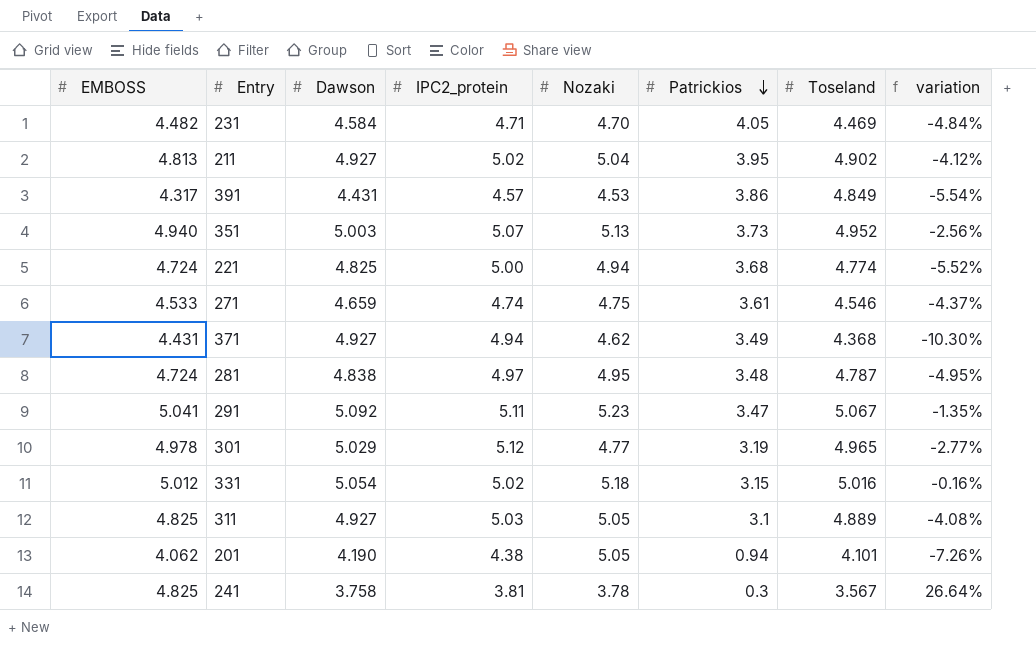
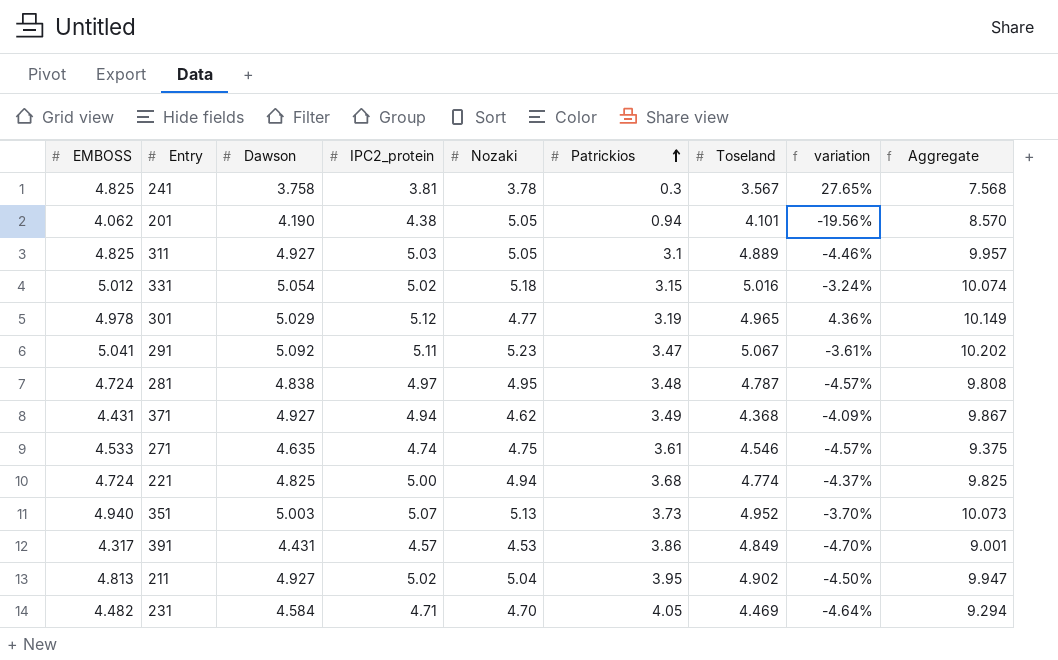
row order: Patrickios descending -> Patrickios ascending
column variation | formula: ([EMBOSS] - [IPC2_protein]) / [IPC2_protein] -> ([EMBOSS] - [Nozaki]) / [Nozaki]
column Aggregate | formula: none -> [Dawson] + [IPC2_protein]
271 | Dawson: 4.659 -> 4.635

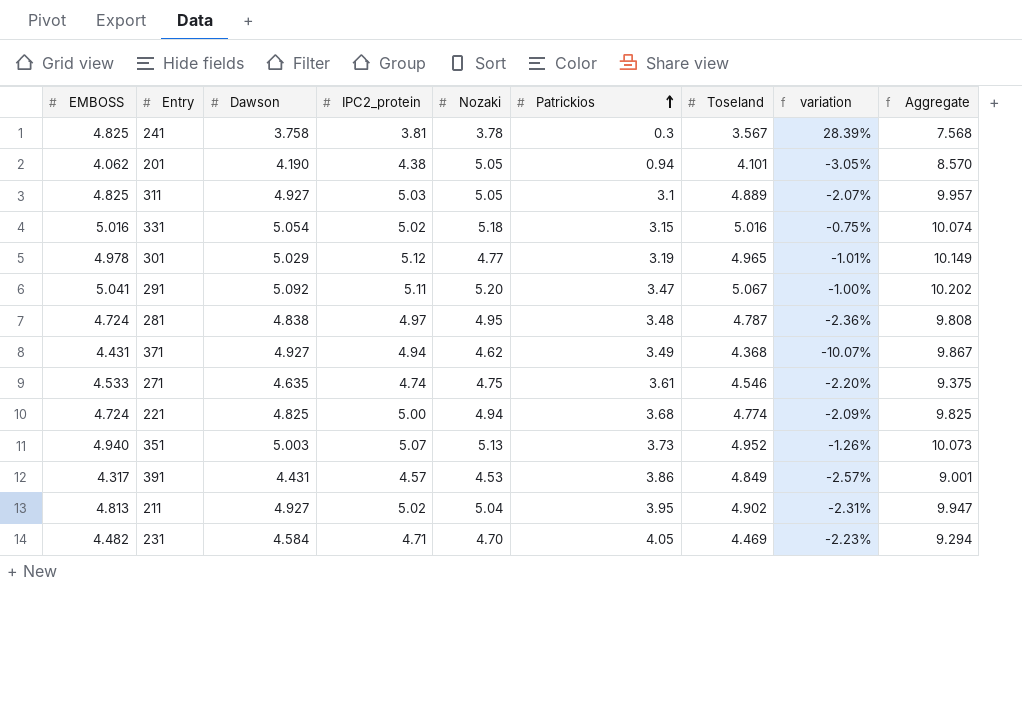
column variation | formula: ([EMBOSS] - [Nozaki]) / [Nozaki] -> ([EMBOSS] - [Dawson]) / [Dawson]
331 | EMBOSS: 5.012 -> 5.016
291 | Nozaki: 5.23 -> 5.20

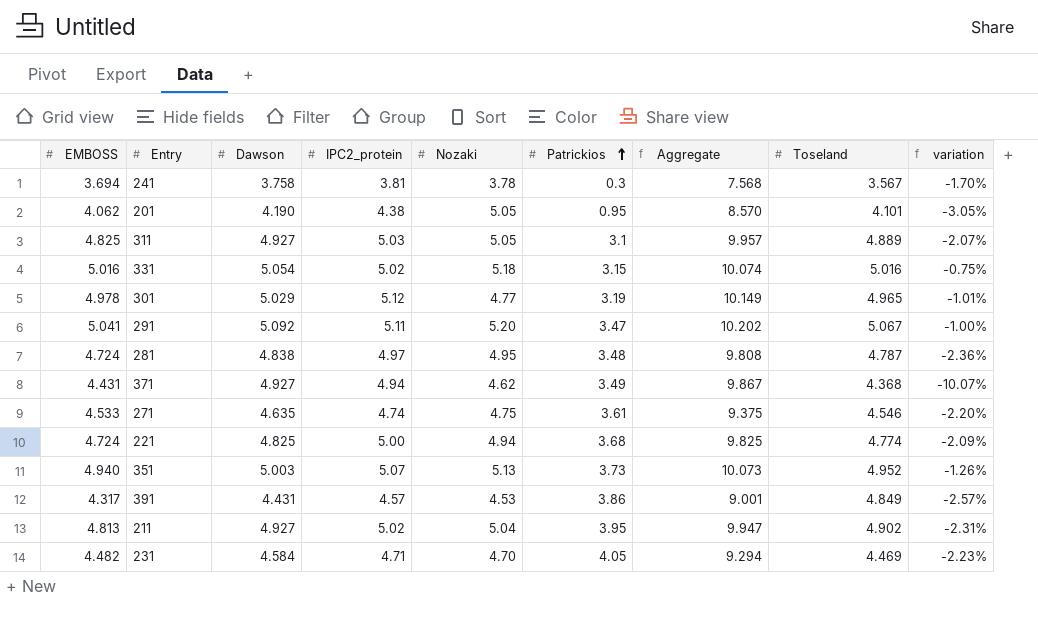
column Aggregate | position: 9 -> 7
241 | EMBOSS: 4.825 -> 3.694
241 | variation: 28.39% -> -1.70%
201 | Patrickios: 0.94 -> 0.95

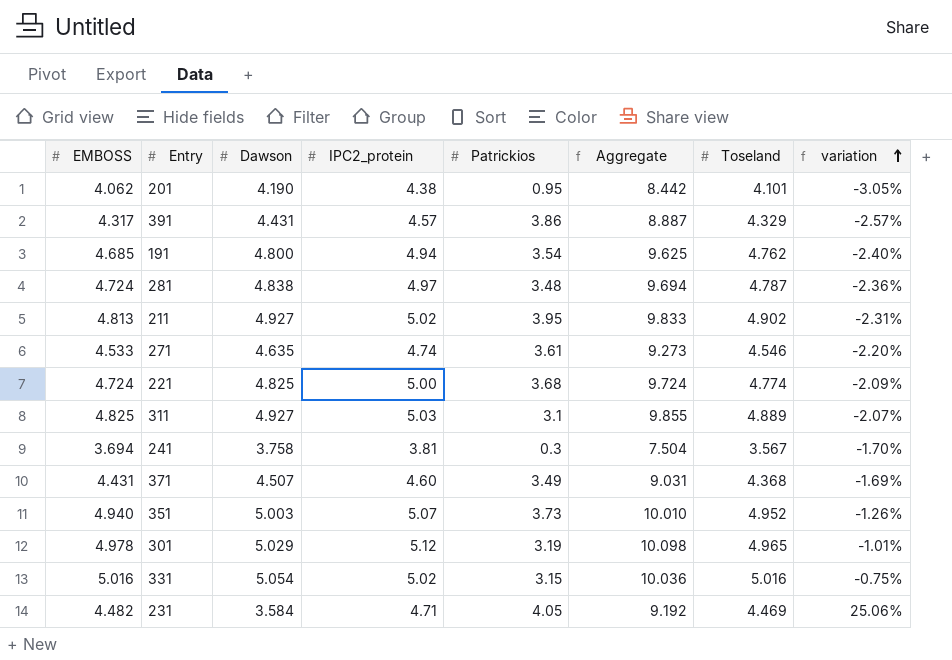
row order: Patrickios ascending -> variation ascending
column Nozaki | position: 5 -> none
column Aggregate | formula: [Dawson] + [IPC2_protein] -> [EMBOSS] + [IPC2_protein]
row 291: 5.041 | 5.092 | 5.11 | 5.20 | 3.47 | 10.202 | 5.067 | -1.00% -> none
391 | Toseland: 4.849 -> 4.329
row 191: none -> 4.685 | 4.800 | 4.94 | 3.54 | 9.625 | 4.762 | -2.40%
371 | Dawson: 4.927 -> 4.507
371 | IPC2_protein: 4.94 -> 4.60
371 | variation: -10.07% -> -1.69%
231 | Dawson: 4.584 -> 3.584
231 | variation: -2.23% -> 25.06%

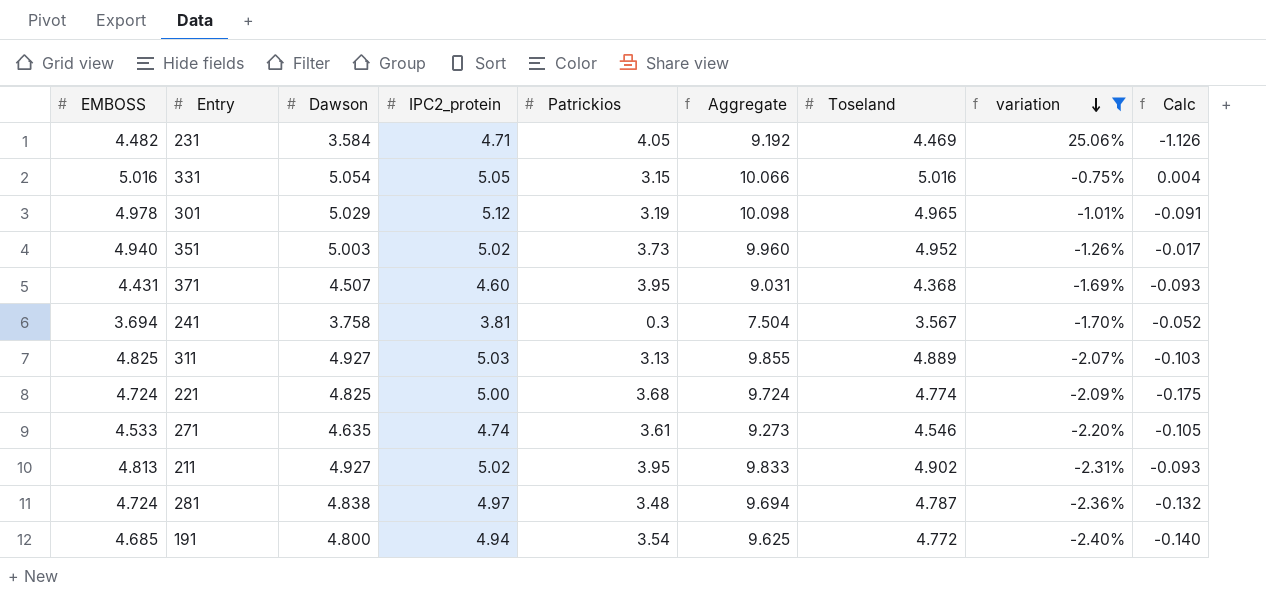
filter: none -> variation >= -2.40%
row order: variation ascending -> variation descending
column Calc | formula: none -> [Dawson] - [IPC2_protein]
331 | IPC2_protein: 5.02 -> 5.05
331 | Aggregate: 10.036 -> 10.066
351 | IPC2_protein: 5.07 -> 5.02
351 | Aggregate: 10.010 -> 9.960
371 | Patrickios: 3.49 -> 3.95
311 | Patrickios: 3.1 -> 3.13
191 | Toseland: 4.762 -> 4.772

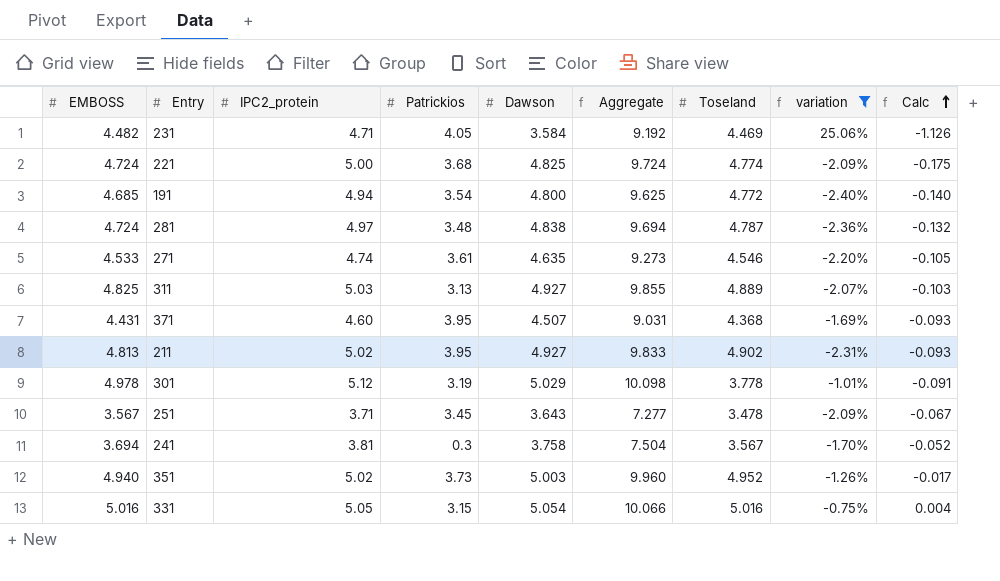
row order: variation descending -> Calc ascending
column Dawson | position: 3 -> 5
301 | Toseland: 4.965 -> 3.778
row 251: none -> 3.567 | 3.71 | 3.45 | 3.643 | 7.277 | 3.478 | -2.09% | -0.067

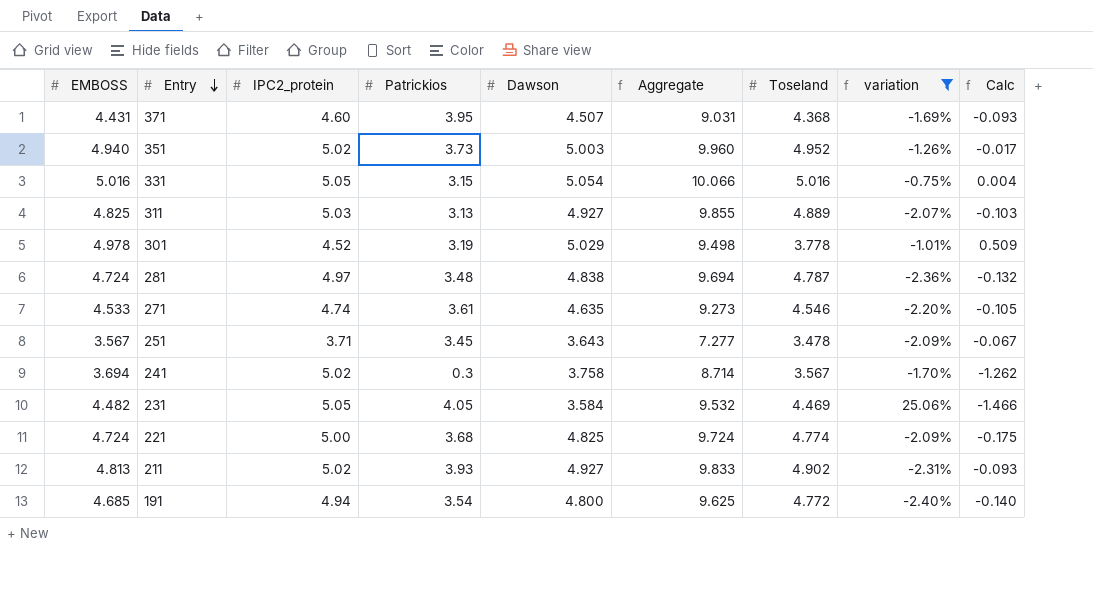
row order: Calc ascending -> Entry descending
301 | IPC2_protein: 5.12 -> 4.52
301 | Aggregate: 10.098 -> 9.498
301 | Calc: -0.091 -> 0.509
241 | IPC2_protein: 3.81 -> 5.02
241 | Aggregate: 7.504 -> 8.714
241 | Calc: -0.052 -> -1.262
231 | IPC2_protein: 4.71 -> 5.05
231 | Aggregate: 9.192 -> 9.532
231 | Calc: -1.126 -> -1.466
211 | Patrickios: 3.95 -> 3.93

